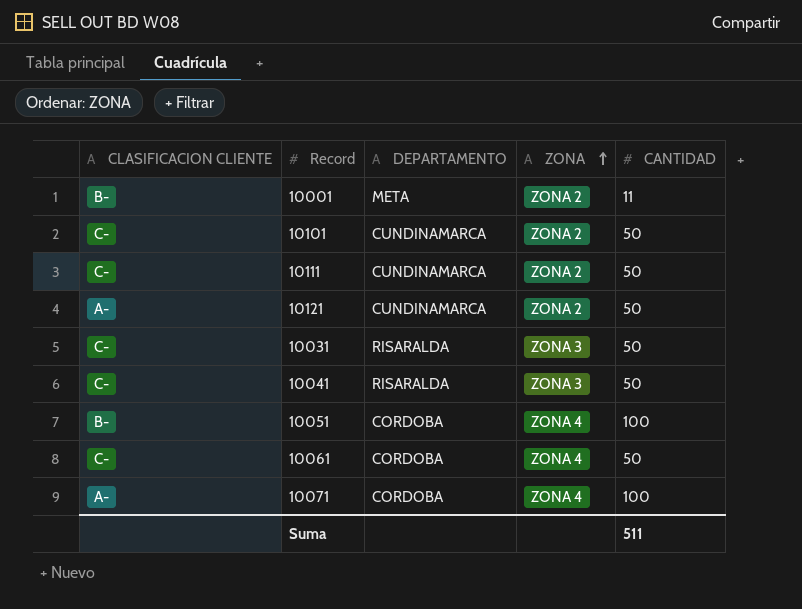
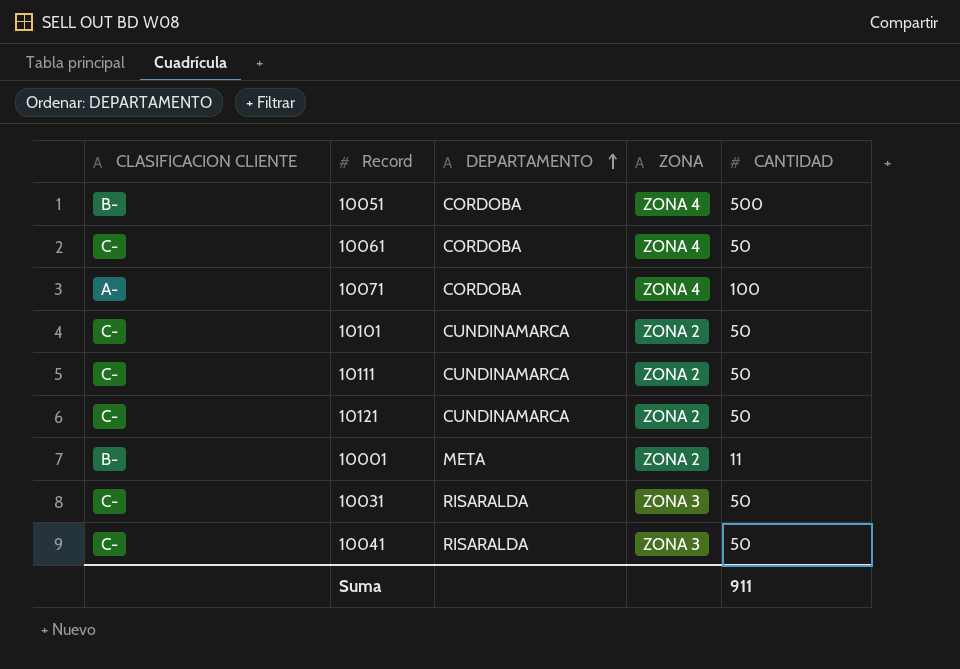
row order: ZONA ascending -> DEPARTAMENTO ascending
10051 | CANTIDAD: 100 -> 500
10121 | CLASIFICACION CLIENTE: A- -> C-
Suma | CANTIDAD: 511 -> 911

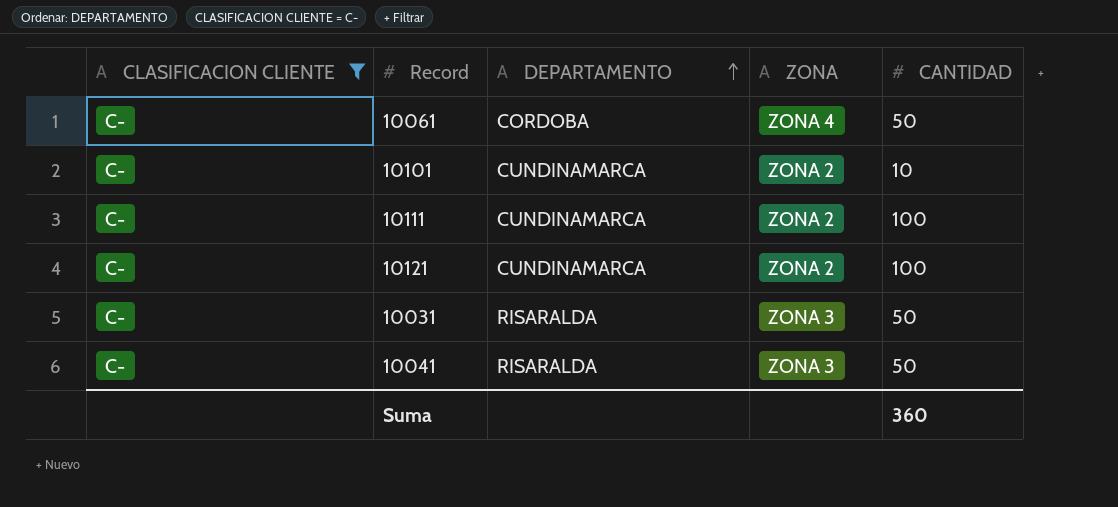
filter: none -> CLASIFICACION CLIENTE = C-
10101 | CANTIDAD: 50 -> 10
10111 | CANTIDAD: 50 -> 100
10121 | CANTIDAD: 50 -> 100
Suma | CANTIDAD: 911 -> 360

